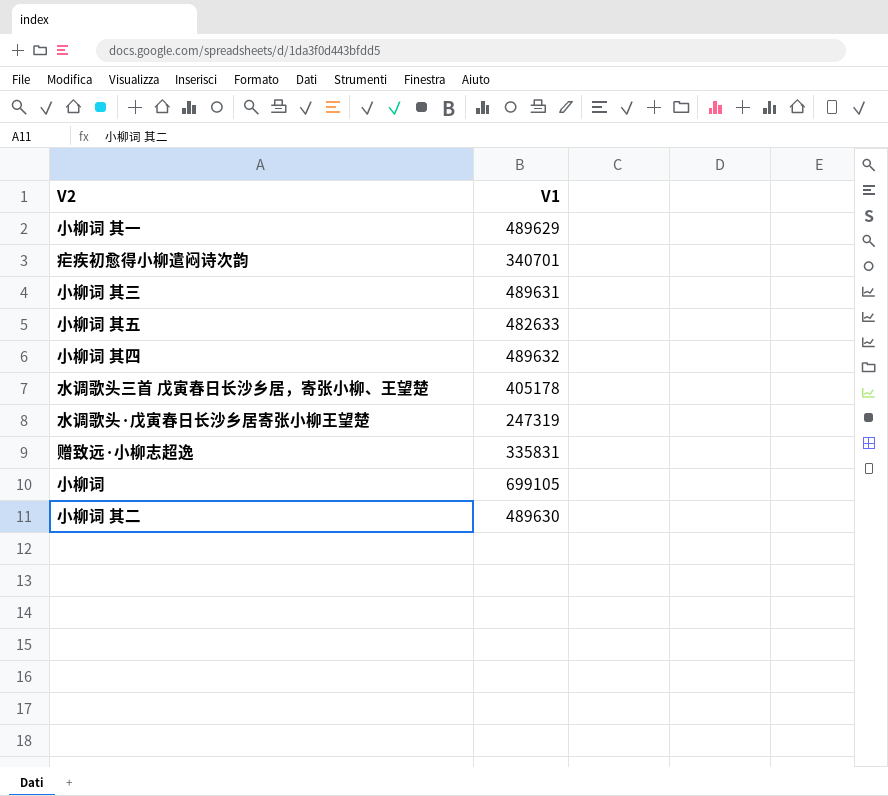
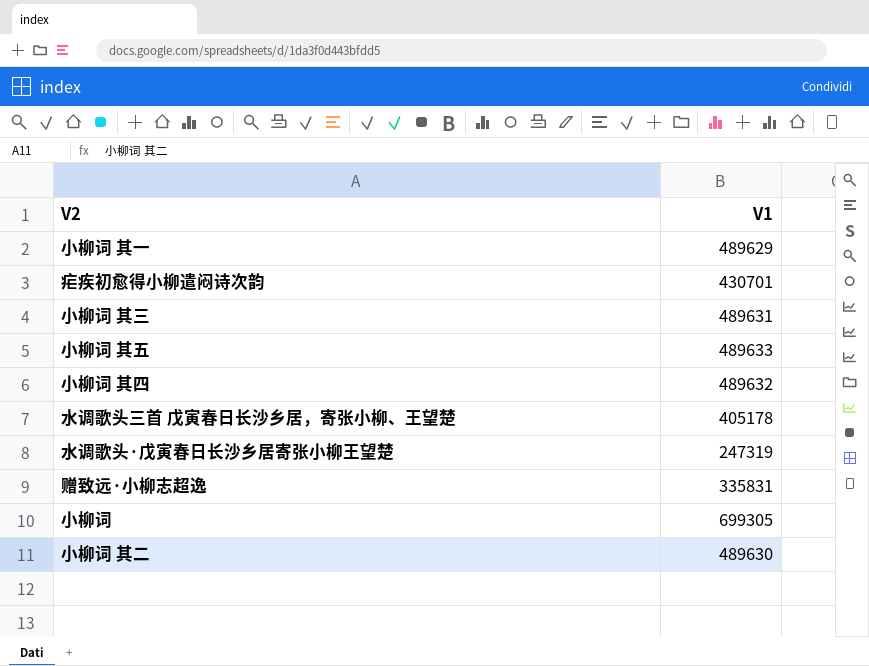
疟疾初愈得小柳遣闷诗次韵 | V1: 340701 -> 430701
小柳词 其五 | V1: 482633 -> 489633
小柳词 | V1: 699105 -> 699305

